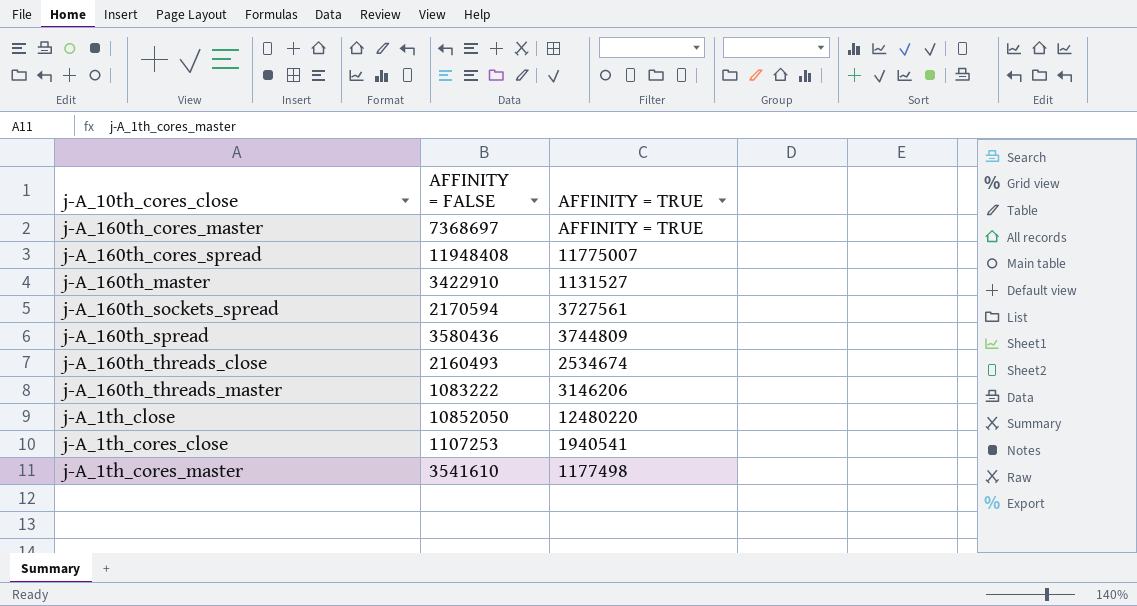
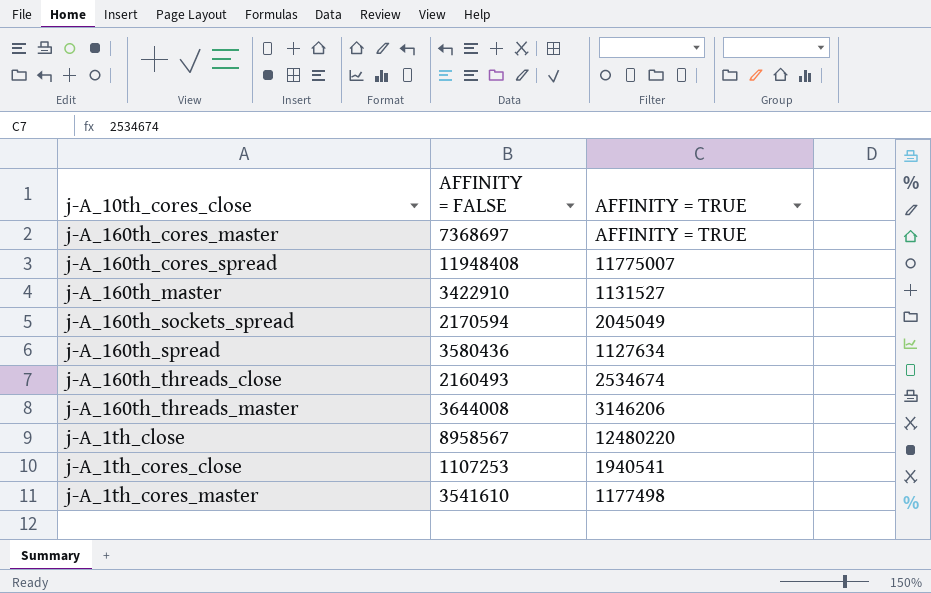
j-A_160th_sockets_spread | AFFINITY = TRUE: 3727561 -> 2045049
j-A_160th_spread | AFFINITY = TRUE: 3744809 -> 1127634
j-A_160th_threads_master | AFFINITY = FALSE: 1083222 -> 3644008
j-A_1th_close | AFFINITY = FALSE: 10852050 -> 8958567

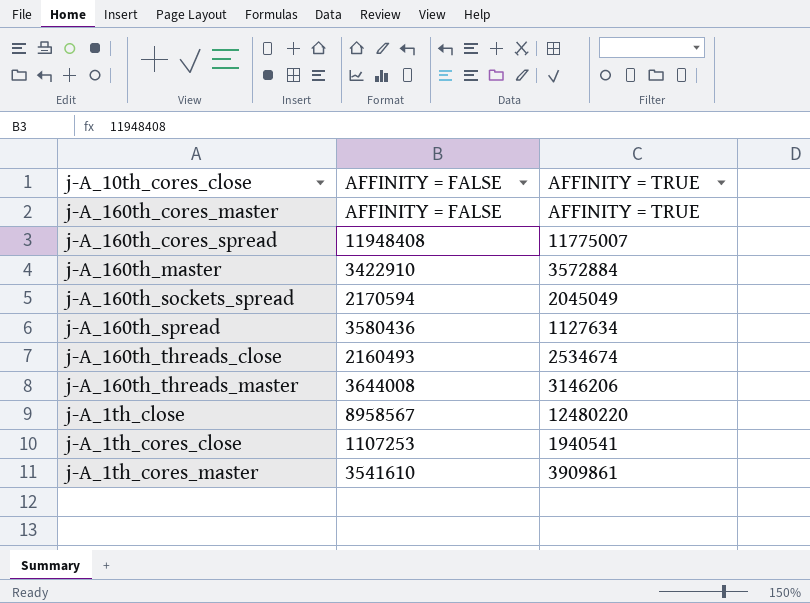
j-A_160th_cores_master | AFFINITY = FALSE: 7368697 -> AFFINITY = FALSE
j-A_160th_master | AFFINITY = TRUE: 1131527 -> 3572884
j-A_1th_cores_master | AFFINITY = TRUE: 1177498 -> 3909861

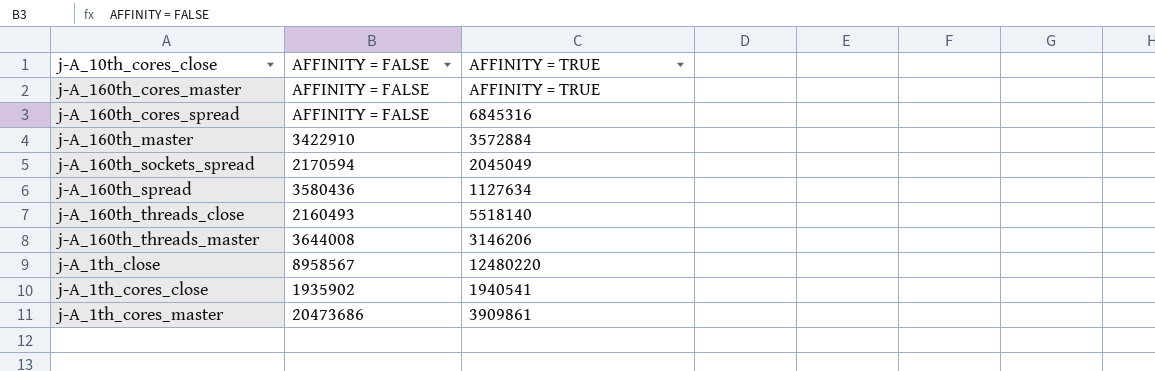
j-A_160th_cores_spread | AFFINITY = FALSE: 11948408 -> AFFINITY = FALSE
j-A_160th_cores_spread | AFFINITY = TRUE: 11775007 -> 6845316
j-A_160th_threads_close | AFFINITY = TRUE: 2534674 -> 5518140
j-A_1th_cores_close | AFFINITY = FALSE: 1107253 -> 1935902
j-A_1th_cores_master | AFFINITY = FALSE: 3541610 -> 20473686

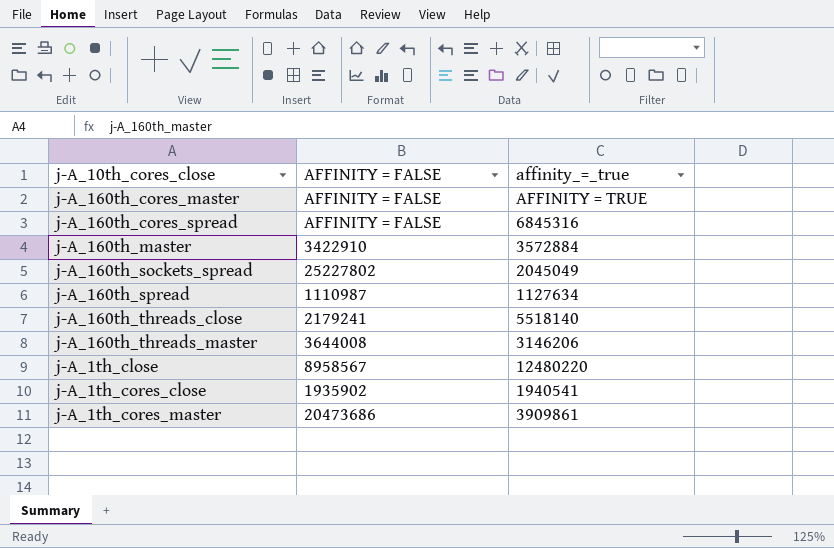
column name: AFFINITY = TRUE -> affinity_=_true
j-A_160th_sockets_spread | AFFINITY = FALSE: 2170594 -> 25227802
j-A_160th_spread | AFFINITY = FALSE: 3580436 -> 1110987
j-A_160th_threads_close | AFFINITY = FALSE: 2160493 -> 2179241

